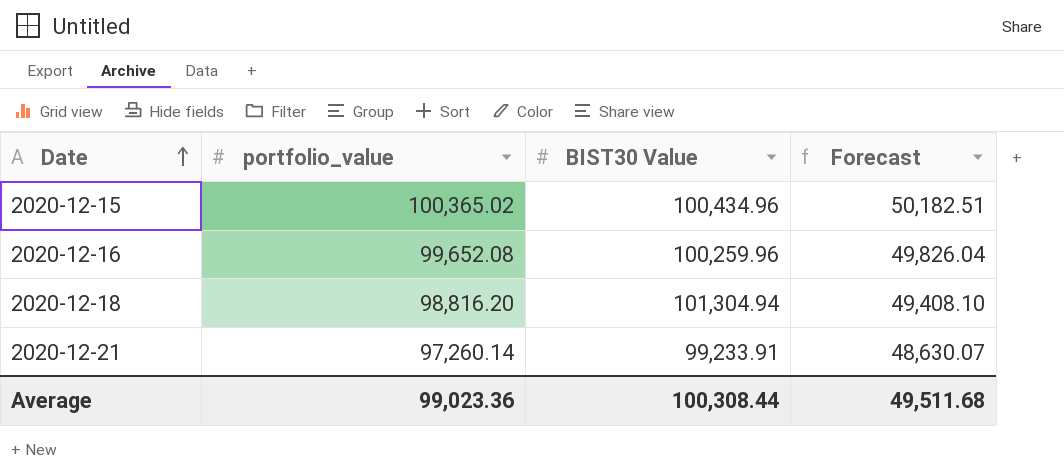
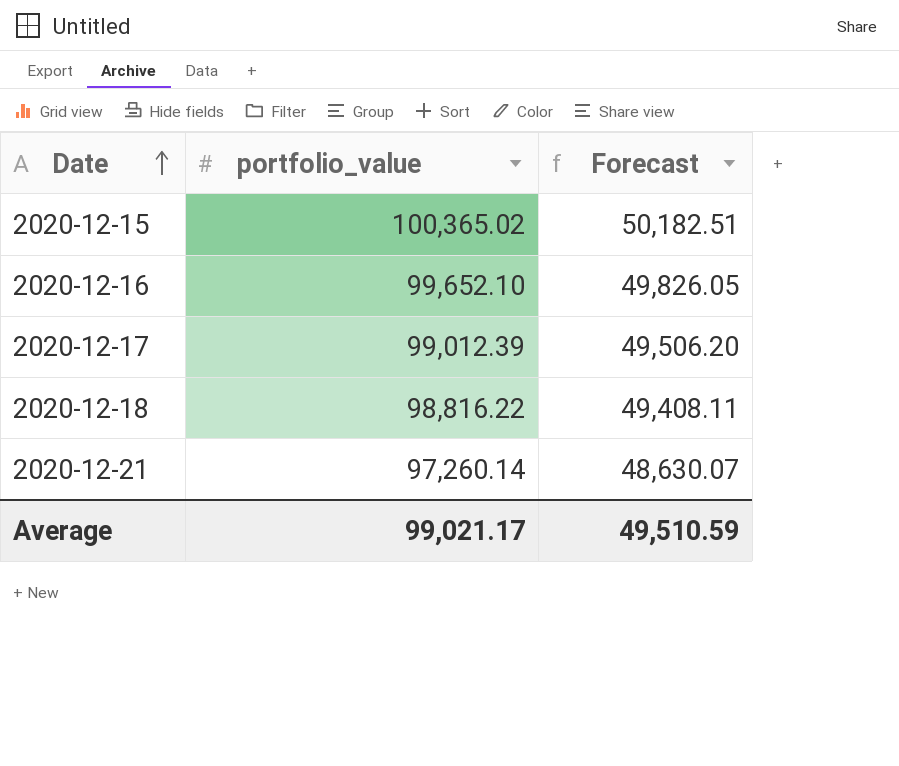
column BIST30 Value | position: 3 -> none
2020-12-16 | portfolio_value: 99,652.08 -> 99,652.10
2020-12-16 | Forecast: 49,826.04 -> 49,826.05
row 2020-12-17: none -> 99,012.39 | 49,506.20
2020-12-18 | portfolio_value: 98,816.20 -> 98,816.22
2020-12-18 | Forecast: 49,408.10 -> 49,408.11
Average | portfolio_value: 99,023.36 -> 99,021.17
Average | Forecast: 49,511.68 -> 49,510.59

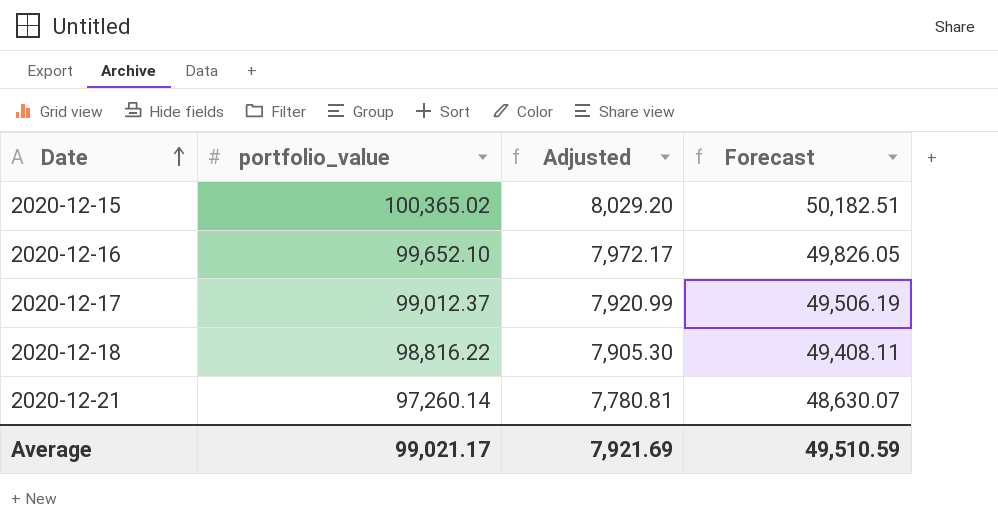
column Adjusted | formula: none -> [portfolio_value] * 0.08
2020-12-17 | portfolio_value: 99,012.39 -> 99,012.37
2020-12-17 | Forecast: 49,506.20 -> 49,506.19

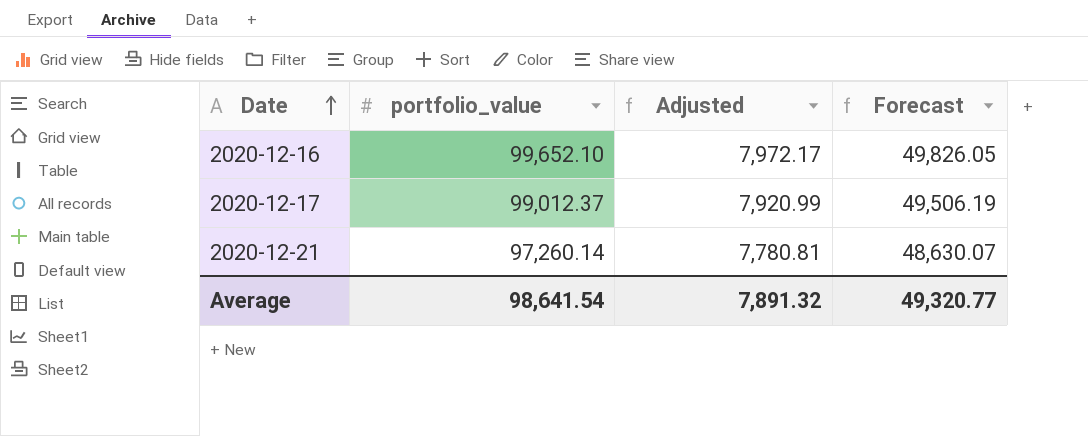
row 2020-12-15: 100,365.02 | 8,029.20 | 50,182.51 -> none
row 2020-12-18: 98,816.22 | 7,905.30 | 49,408.11 -> none
Average | portfolio_value: 99,021.17 -> 98,641.54
Average | Adjusted: 7,921.69 -> 7,891.32
Average | Forecast: 49,510.59 -> 49,320.77

